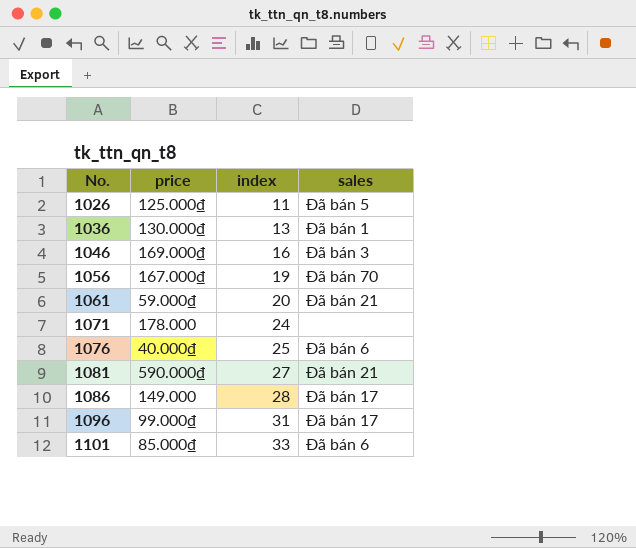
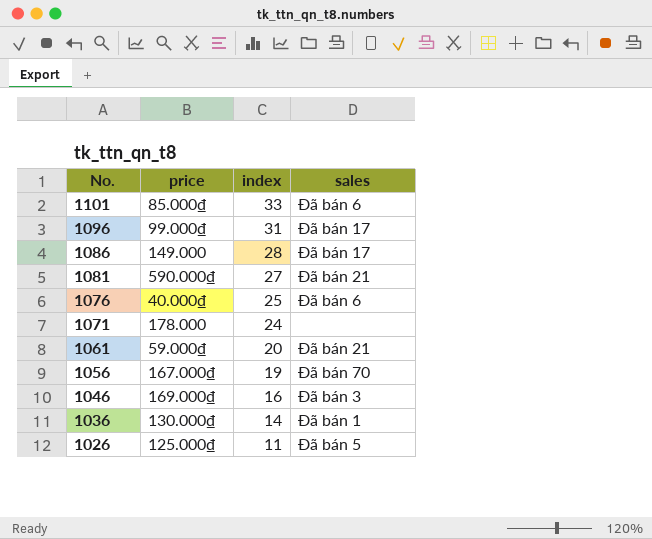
row order: No. ascending -> No. descending
1036 | index: 13 -> 14

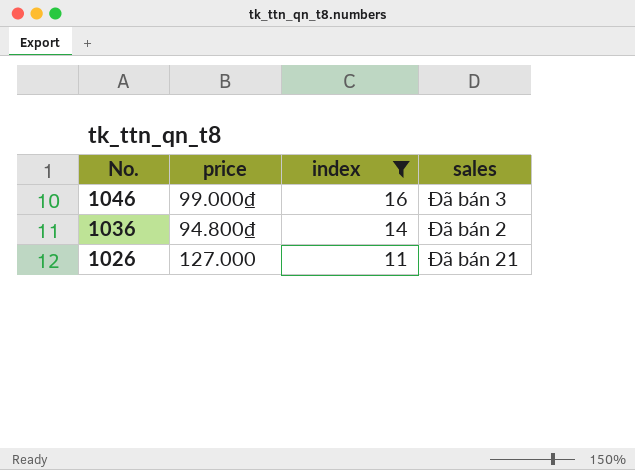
filter: none -> index <= 16
1046 | price: 169.000₫ -> 99.000₫
1036 | price: 130.000₫ -> 94.800₫
1036 | sales: Đã bán 1 -> Đã bán 2
1026 | price: 125.000₫ -> 127.000
1026 | sales: Đã bán 5 -> Đã bán 21

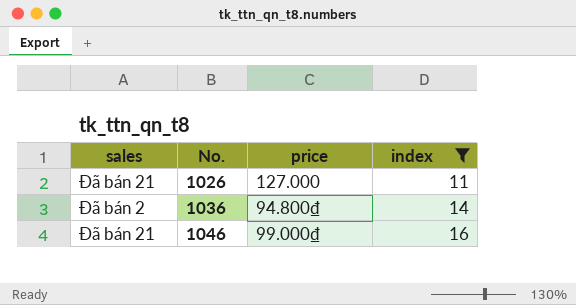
row order: No. descending -> No. ascending
column sales | position: 4 -> 1
1046 | sales: Đã bán 3 -> Đã bán 21

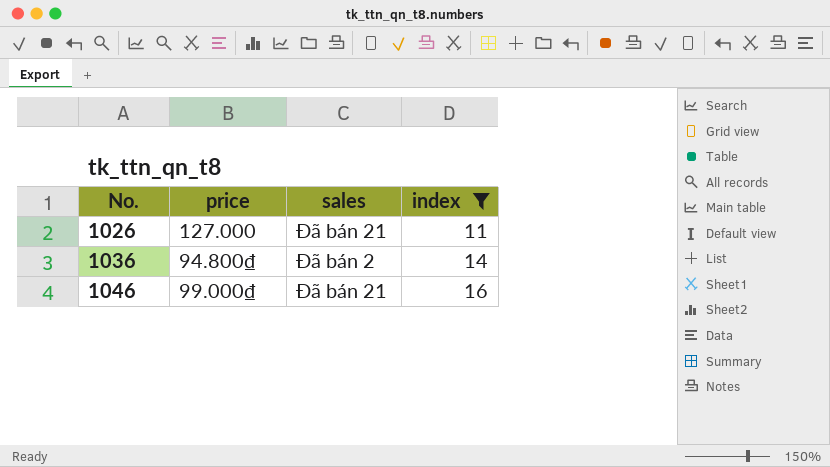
column sales | position: 1 -> 3

